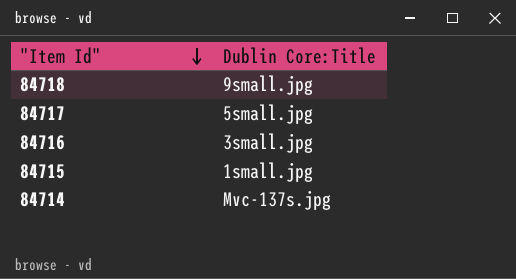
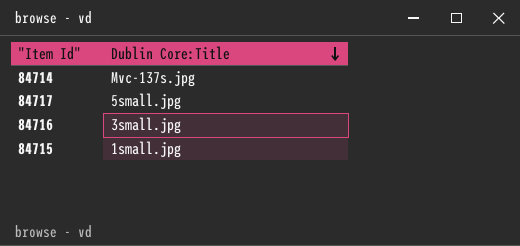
row order: "Item Id" descending -> Dublin Core:Title descending
row 84718: 9small.jpg -> none

